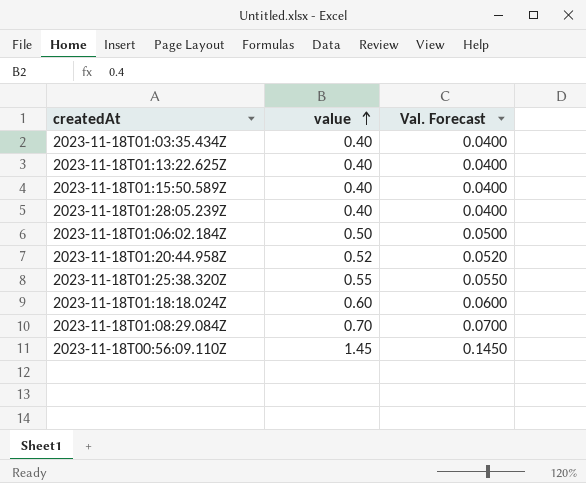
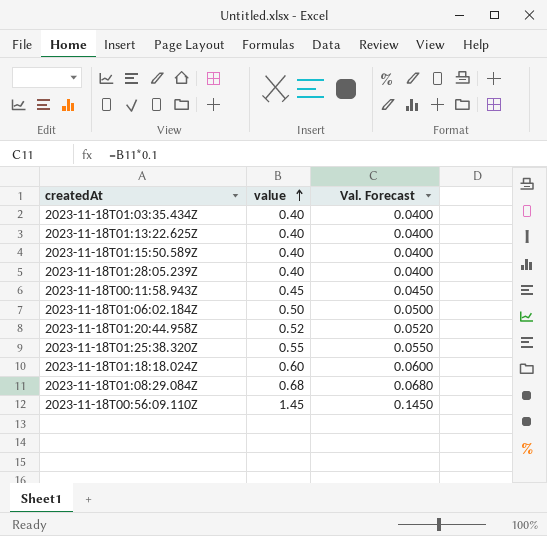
row 2023-11-18T00:11:58.943Z: none -> 0.45 | 0.0450
2023-11-18T01:08:29.084Z | value: 0.70 -> 0.68
2023-11-18T01:08:29.084Z | Val. Forecast: 0.0700 -> 0.0680

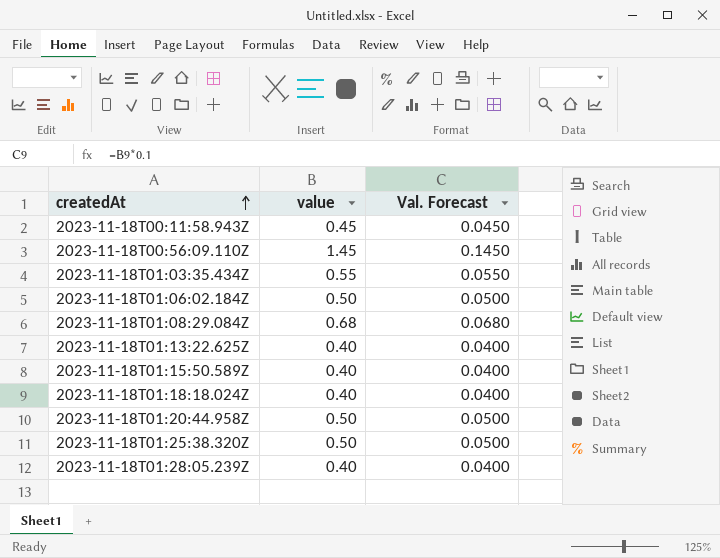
row order: value ascending -> createdAt ascending
2023-11-18T01:03:35.434Z | value: 0.40 -> 0.55
2023-11-18T01:03:35.434Z | Val. Forecast: 0.0400 -> 0.0550
2023-11-18T01:18:18.024Z | value: 0.60 -> 0.40
2023-11-18T01:18:18.024Z | Val. Forecast: 0.0600 -> 0.0400
2023-11-18T01:20:44.958Z | value: 0.52 -> 0.50
2023-11-18T01:20:44.958Z | Val. Forecast: 0.0520 -> 0.0500
2023-11-18T01:25:38.320Z | value: 0.55 -> 0.50
2023-11-18T01:25:38.320Z | Val. Forecast: 0.0550 -> 0.0500

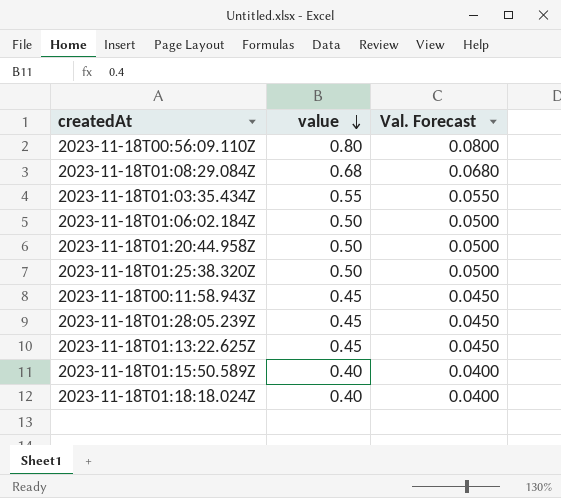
row order: createdAt ascending -> value descending
2023-11-18T00:56:09.110Z | value: 1.45 -> 0.80
2023-11-18T00:56:09.110Z | Val. Forecast: 0.1450 -> 0.0800
2023-11-18T01:28:05.239Z | value: 0.40 -> 0.45
2023-11-18T01:28:05.239Z | Val. Forecast: 0.0400 -> 0.0450
2023-11-18T01:13:22.625Z | value: 0.40 -> 0.45
2023-11-18T01:13:22.625Z | Val. Forecast: 0.0400 -> 0.0450

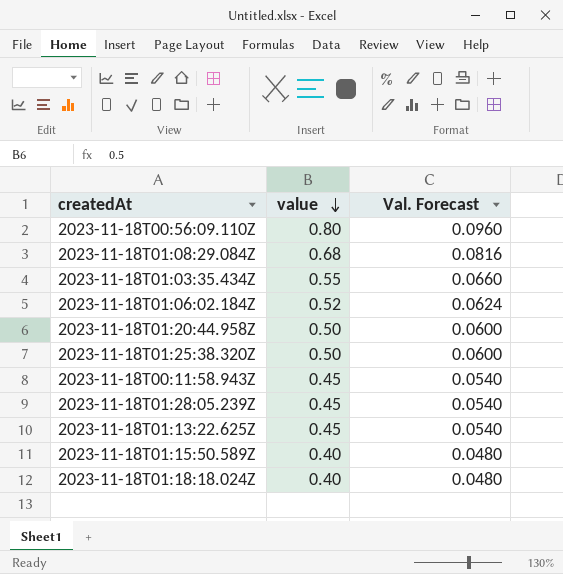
column Val. Forecast | formula: [value] * 0.1 -> [value] * 0.12
2023-11-18T01:06:02.184Z | value: 0.50 -> 0.52

